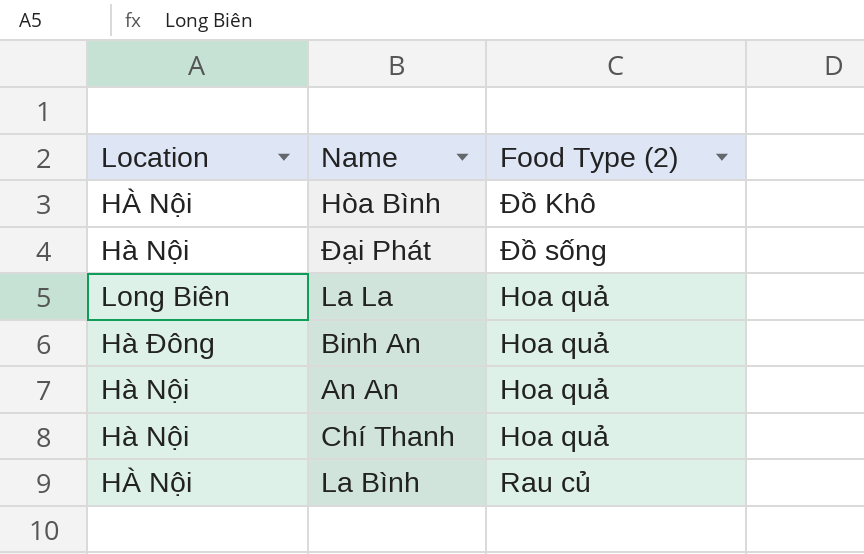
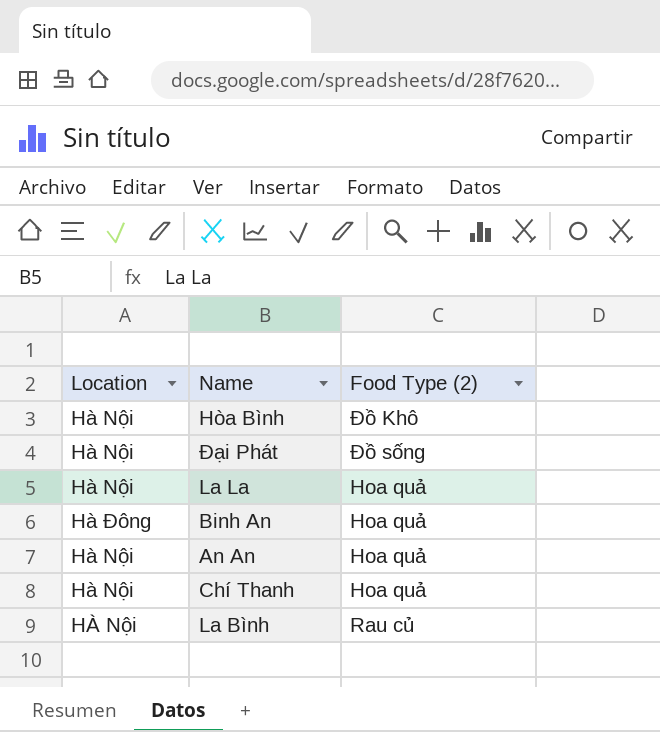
Hòa Bình | Location: HÀ Nội -> Hà Nội
La La | Location: Long Biên -> Hà Nội

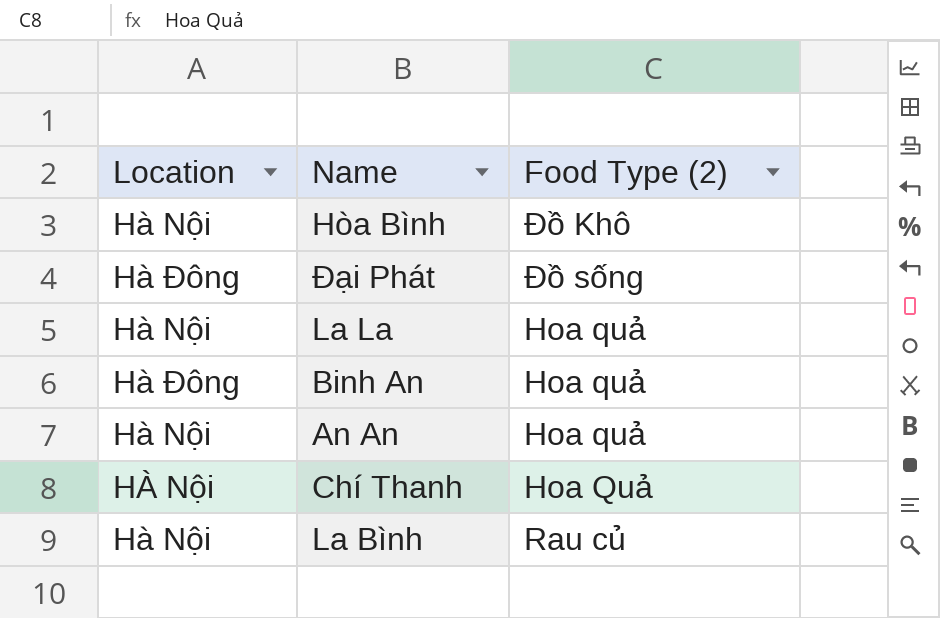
Đại Phát | Location: Hà Nội -> Hà Đông
Chí Thanh | Location: Hà Nội -> HÀ Nội
Chí Thanh | Food Type (2): Hoa quả -> Hoa Quả
La Bình | Location: HÀ Nội -> Hà Nội

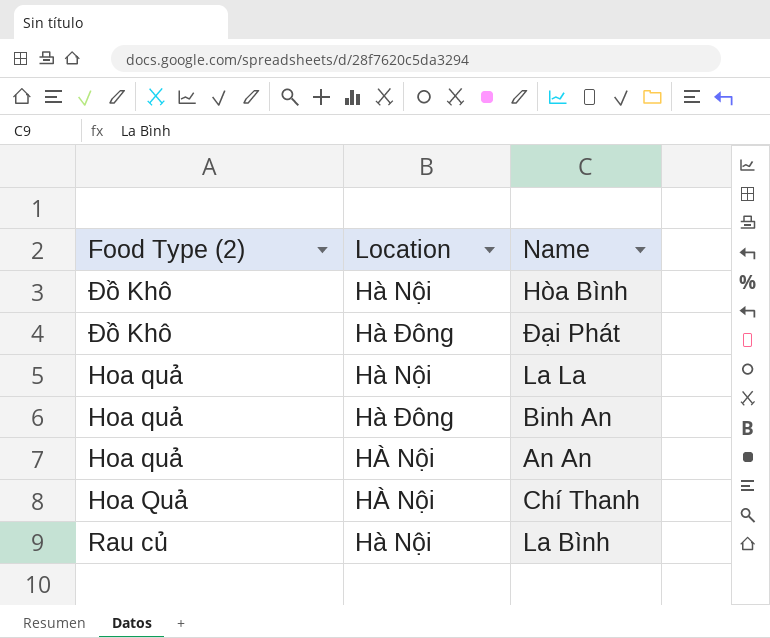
column Food Type (2) | position: 3 -> 1
Đại Phát | Food Type (2): Đồ sống -> Đồ Khô
An An | Location: Hà Nội -> HÀ Nội

